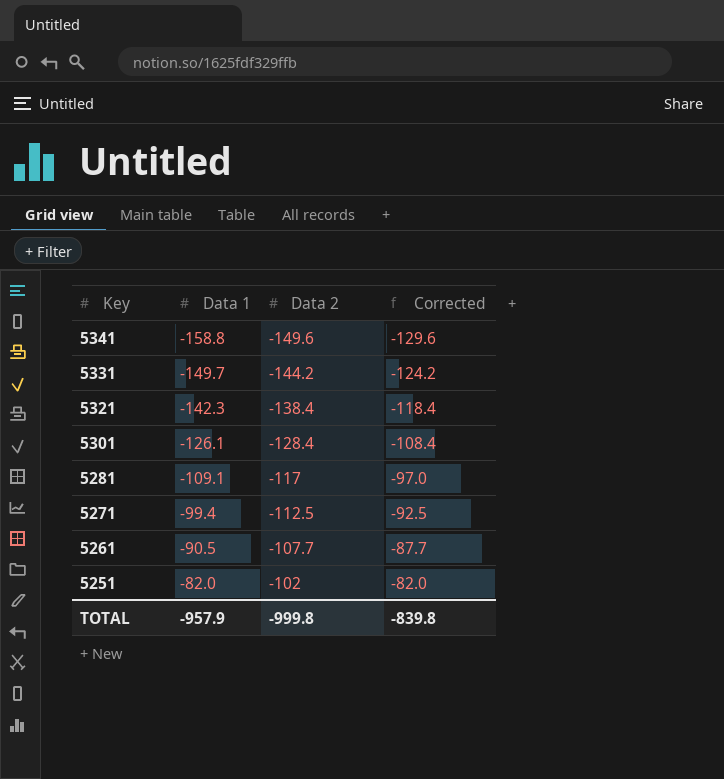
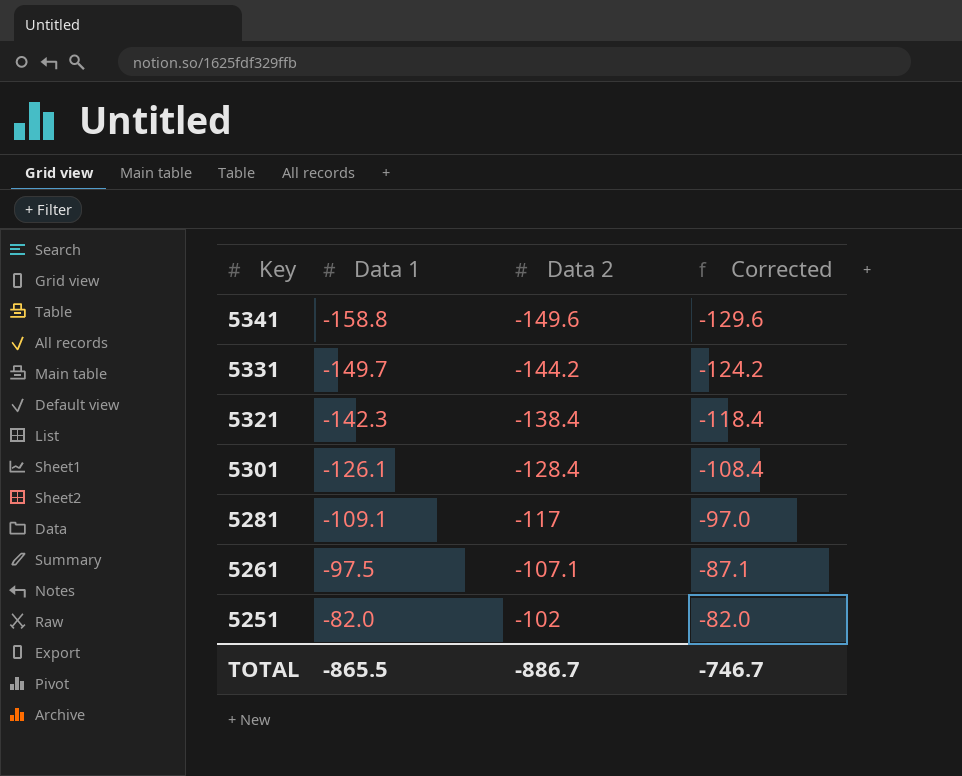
row 5271: -99.4 | -112.5 | -92.5 -> none
5261 | Data 1: -90.5 -> -97.5
5261 | Data 2: -107.7 -> -107.1
5261 | Corrected: -87.7 -> -87.1
TOTAL | Data 1: -957.9 -> -865.5
TOTAL | Data 2: -999.8 -> -886.7
TOTAL | Corrected: -839.8 -> -746.7

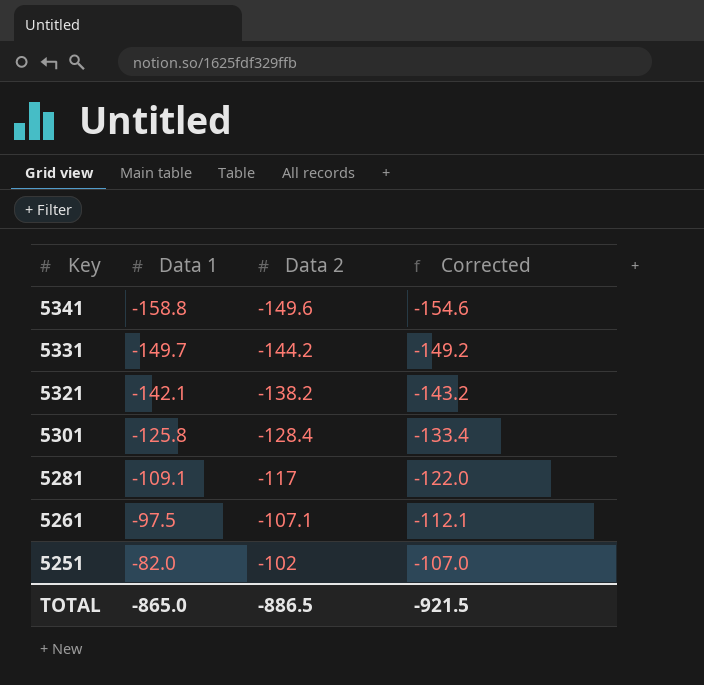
column Corrected | formula: [Data 2] + 20 -> [Data 2] - 5
5321 | Data 1: -142.3 -> -142.1
5321 | Data 2: -138.4 -> -138.2
5301 | Data 1: -126.1 -> -125.8
TOTAL | Data 1: -865.5 -> -865.0
TOTAL | Data 2: -886.7 -> -886.5
TOTAL | Corrected: -746.7 -> -921.5

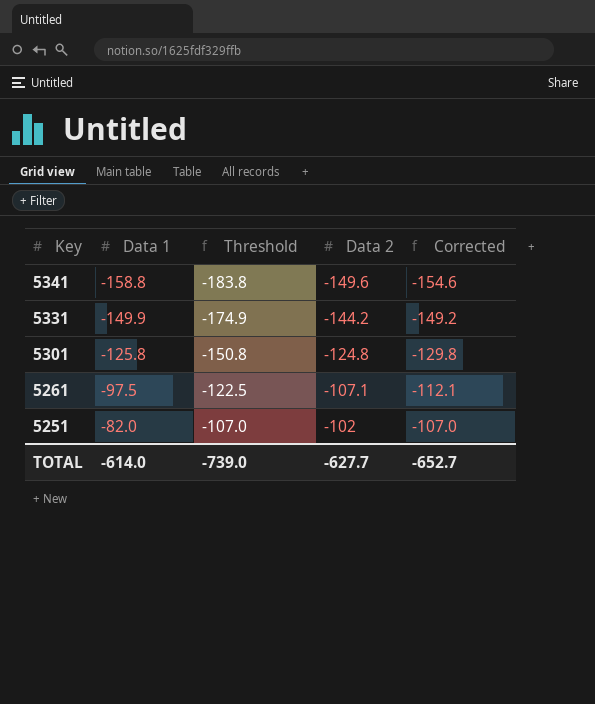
column Threshold | formula: none -> [Data 1] - 25
row 5321: -142.1 | -138.2 | -143.2 -> none
row 5281: -109.1 | -117 | -122.0 -> none
5331 | Data 1: -149.7 -> -149.9
5301 | Data 2: -128.4 -> -124.8
5301 | Corrected: -133.4 -> -129.8
TOTAL | Data 1: -865.0 -> -614.0
TOTAL | Data 2: -886.5 -> -627.7
TOTAL | Corrected: -921.5 -> -652.7

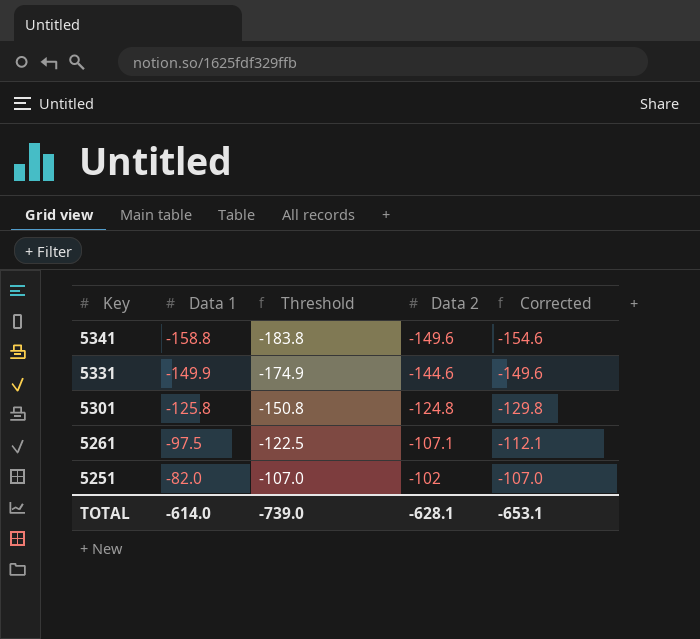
5331 | Data 2: -144.2 -> -144.6
5331 | Corrected: -149.2 -> -149.6
TOTAL | Data 2: -627.7 -> -628.1
TOTAL | Corrected: -652.7 -> -653.1

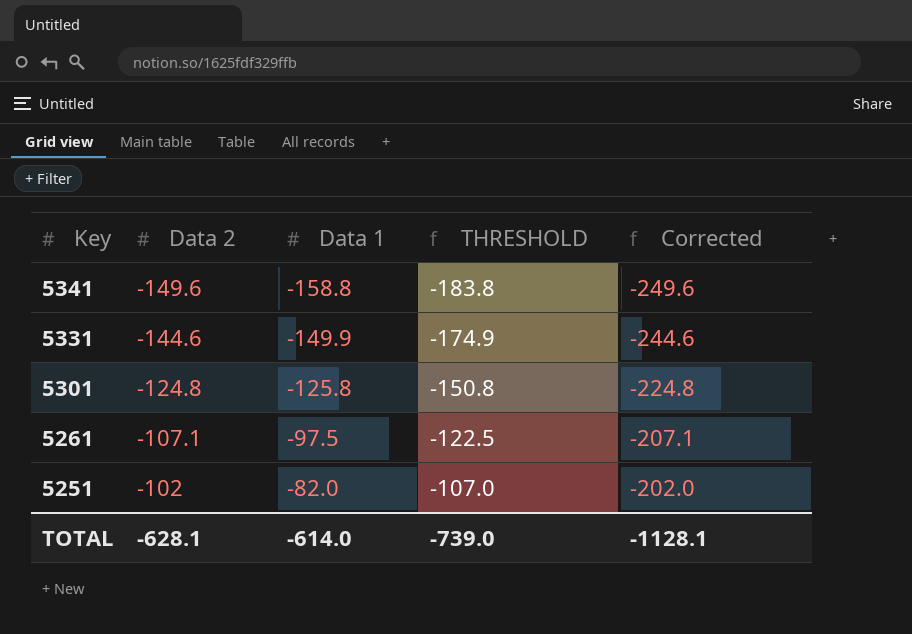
column Data 2 | position: 4 -> 2
column name: Threshold -> THRESHOLD
column Corrected | formula: [Data 2] - 5 -> [Data 2] - 100
TOTAL | Corrected: -653.1 -> -1128.1

